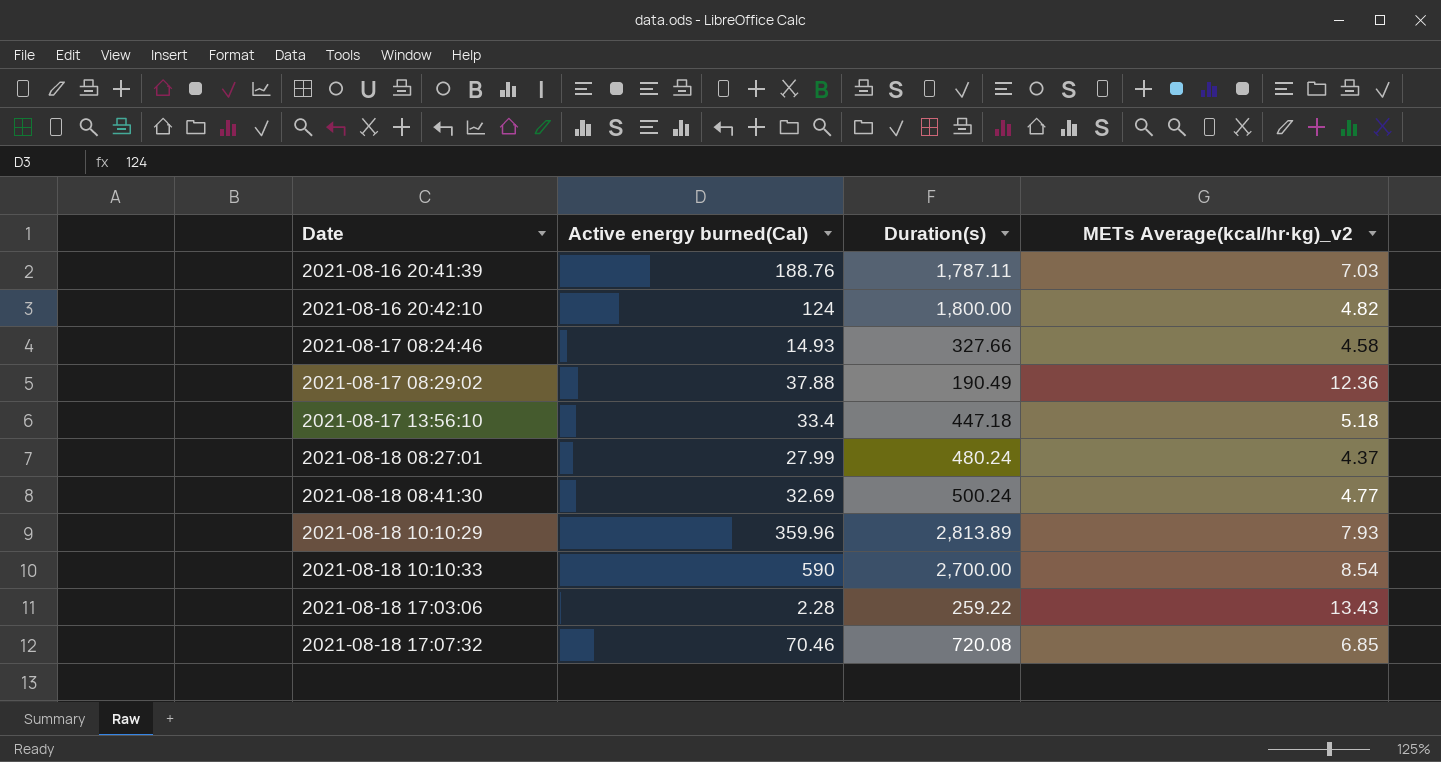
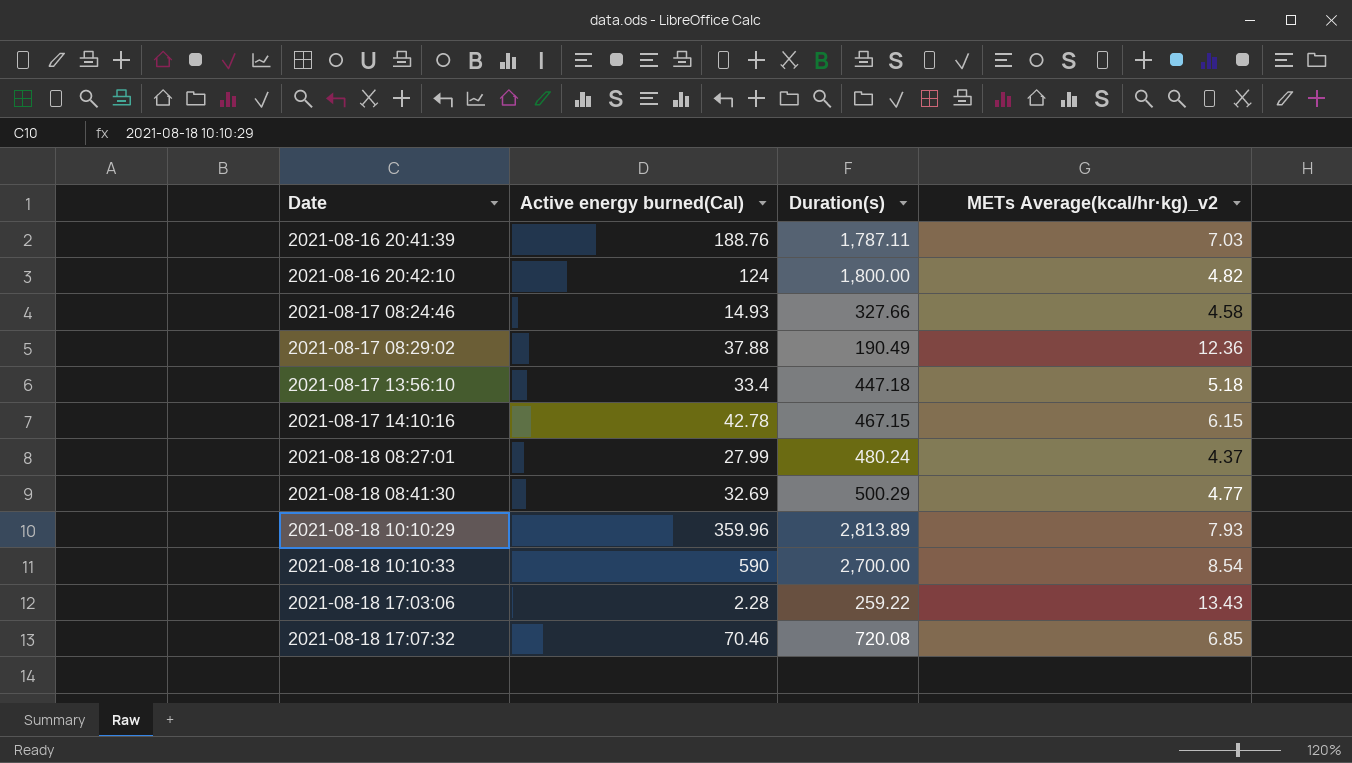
row 2021-08-17 14:10:16: none -> 42.78 | 467.15 | 6.15
2021-08-18 08:41:30 | Duration(s): 500.24 -> 500.29

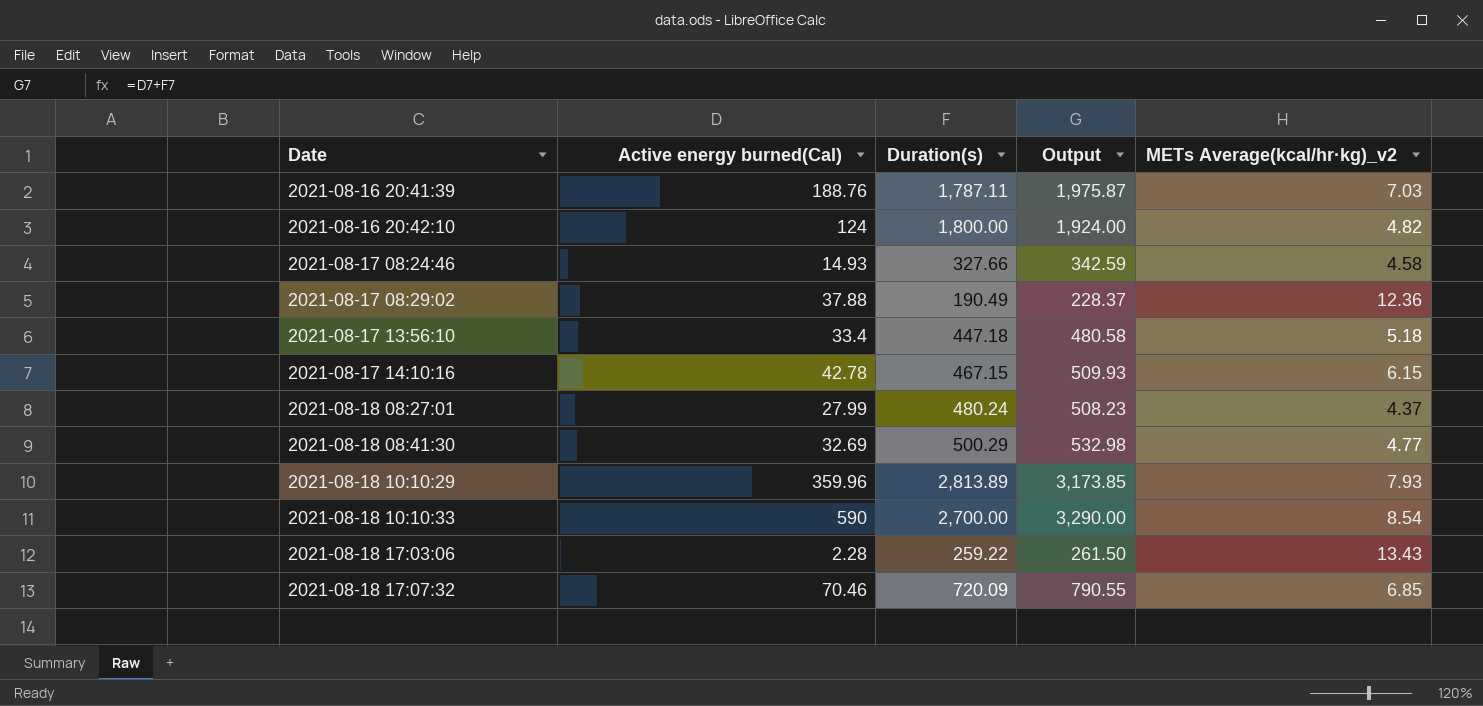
column Output | formula: none -> [Active energy burned(Cal)] + [Duration(s)]
2021-08-18 17:07:32 | Duration(s): 720.08 -> 720.09

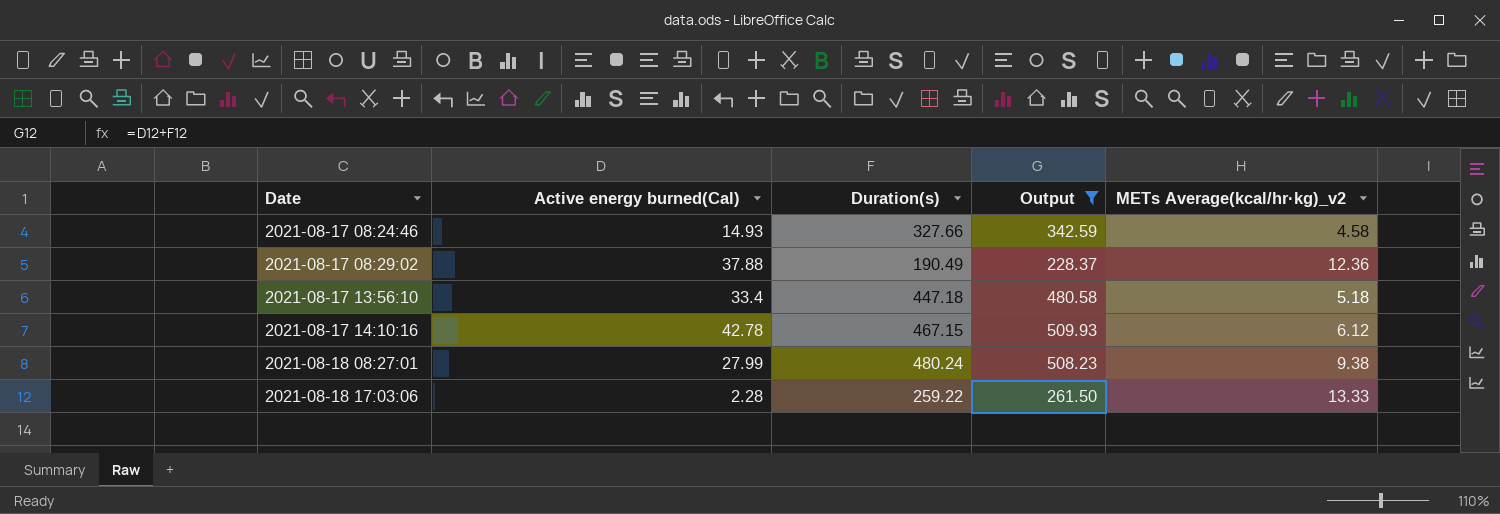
filter: none -> Output <= 509.93
2021-08-17 14:10:16 | METs Average(kcal/hr·kg)_v2: 6.15 -> 6.12
2021-08-18 08:27:01 | METs Average(kcal/hr·kg)_v2: 4.37 -> 9.38
2021-08-18 17:03:06 | METs Average(kcal/hr·kg)_v2: 13.43 -> 13.33

